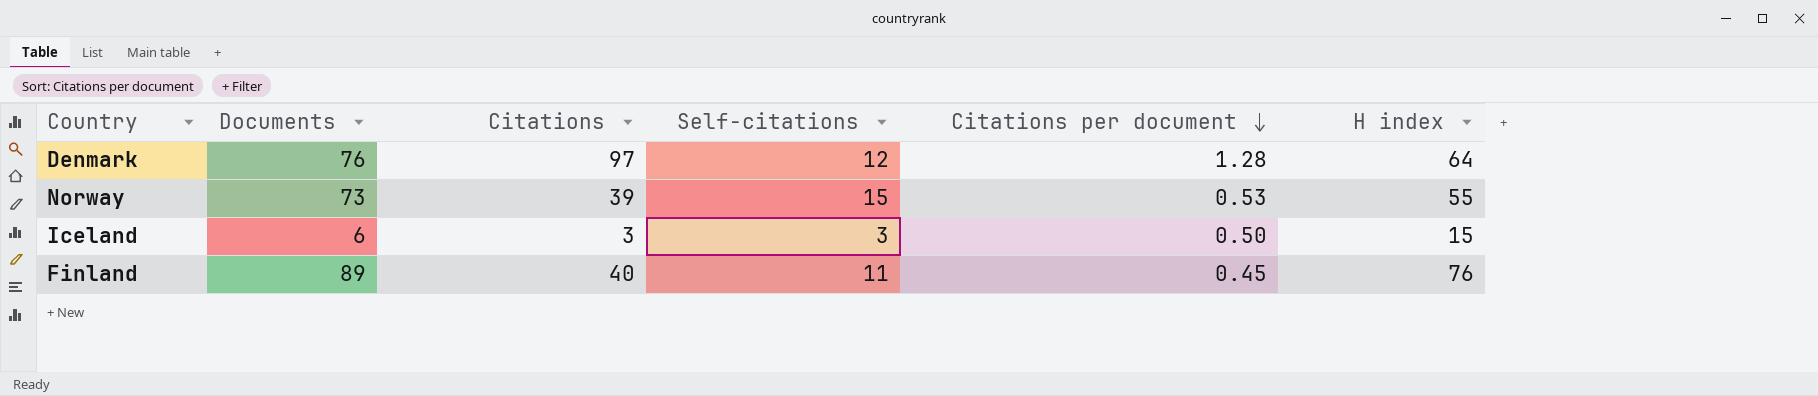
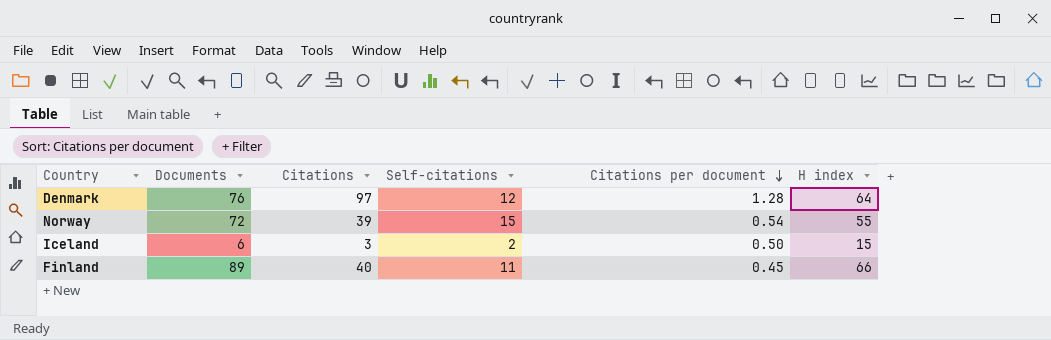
Norway | Documents: 73 -> 72
Norway | Citations per document: 0.53 -> 0.54
Iceland | Self-citations: 3 -> 2
Finland | H index: 76 -> 66

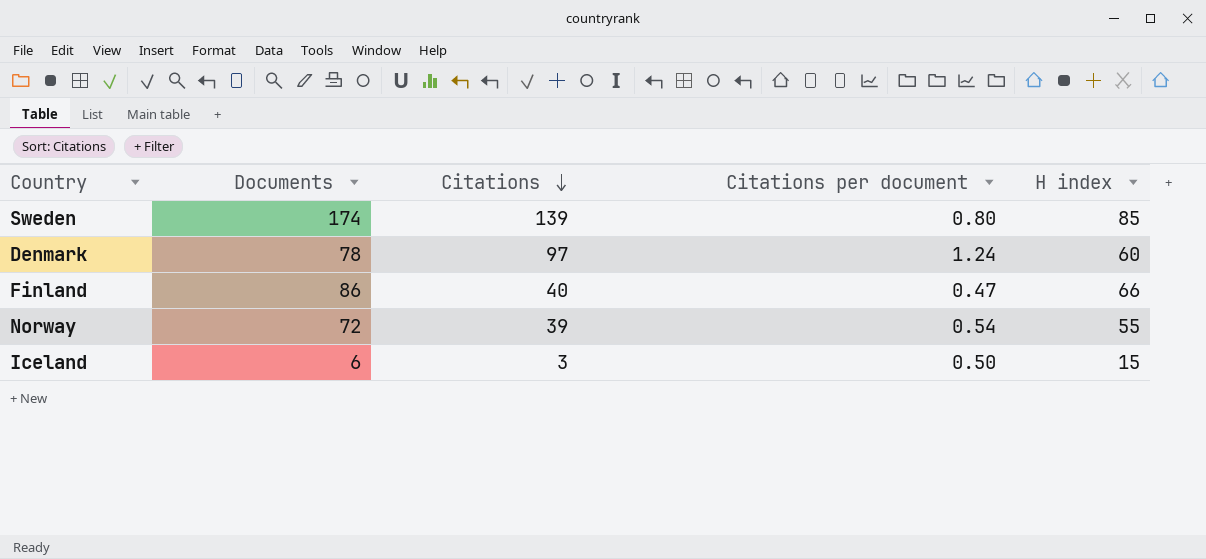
row order: Citations per document descending -> Citations descending
column Self-citations | position: 4 -> none
row Sweden: none -> 174 | 139 | 0.80 | 85
Denmark | Documents: 76 -> 78
Denmark | Citations per document: 1.28 -> 1.24
Denmark | H index: 64 -> 60
Finland | Documents: 89 -> 86
Finland | Citations per document: 0.45 -> 0.47

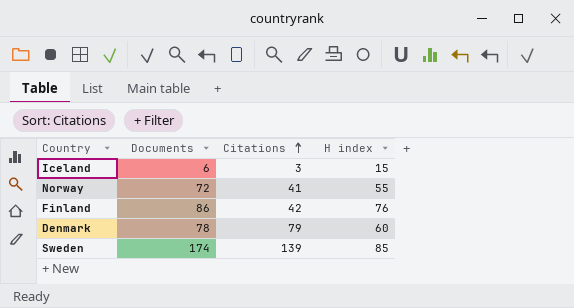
row order: Citations descending -> Citations ascending
column Citations per document | formula: [Citations] / [Documents] -> none
Norway | Citations: 39 -> 41
Finland | Citations: 40 -> 42
Finland | H index: 66 -> 76
Denmark | Citations: 97 -> 79

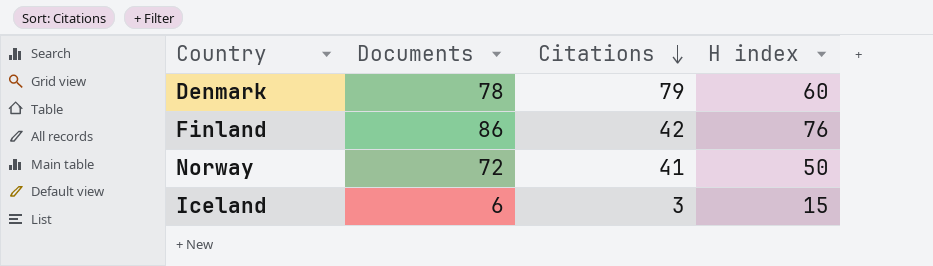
row order: Citations ascending -> Citations descending
row Sweden: 174 | 139 | 85 -> none
Norway | H index: 55 -> 50

